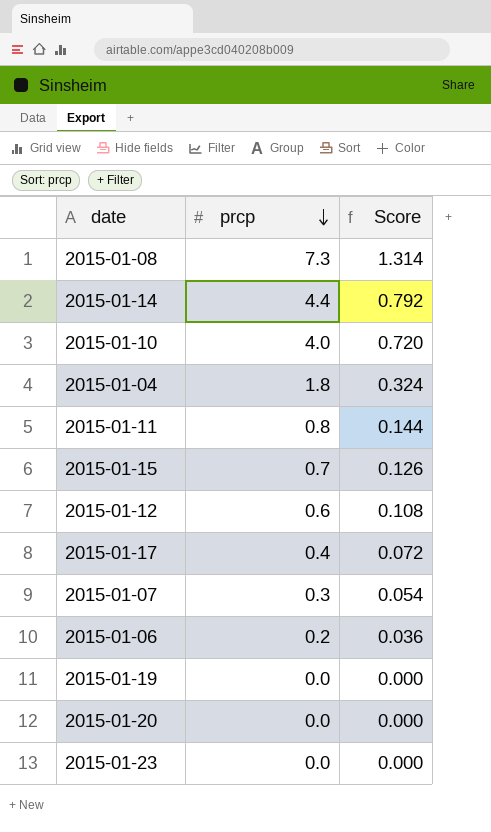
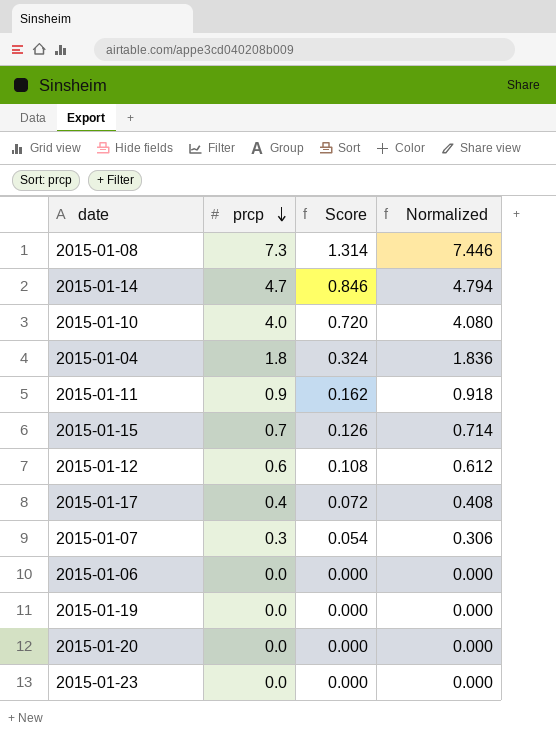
column Normalized | formula: none -> [prcp] * 1.02
2015-01-14 | prcp: 4.4 -> 4.7
2015-01-14 | Score: 0.792 -> 0.846
2015-01-11 | prcp: 0.8 -> 0.9
2015-01-11 | Score: 0.144 -> 0.162
2015-01-06 | prcp: 0.2 -> 0.0
2015-01-06 | Score: 0.036 -> 0.000

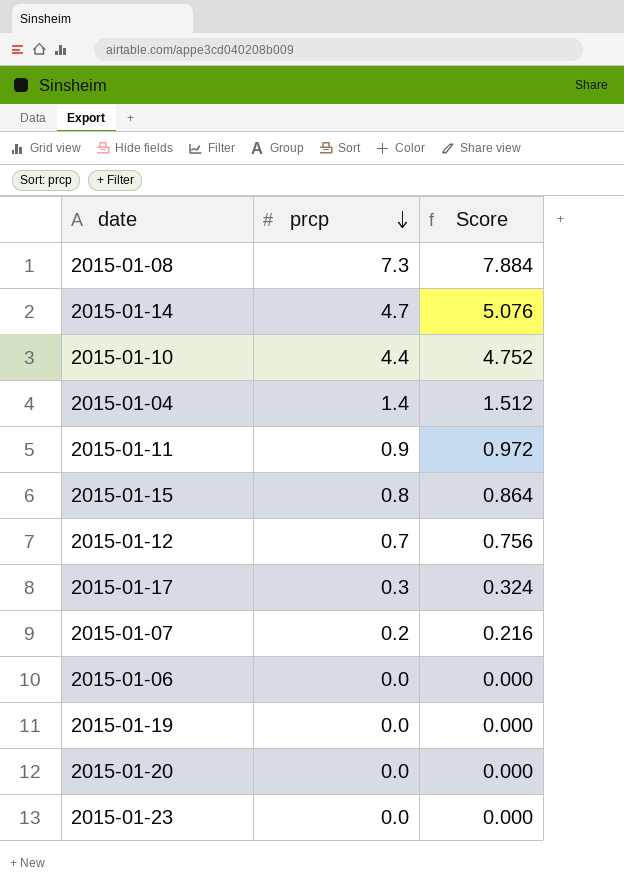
column Normalized | formula: [prcp] * 1.02 -> none
column Score | formula: [prcp] * 0.18 -> [prcp] * 1.08
2015-01-10 | prcp: 4.0 -> 4.4
2015-01-04 | prcp: 1.8 -> 1.4
2015-01-15 | prcp: 0.7 -> 0.8
2015-01-12 | prcp: 0.6 -> 0.7
2015-01-17 | prcp: 0.4 -> 0.3
2015-01-07 | prcp: 0.3 -> 0.2

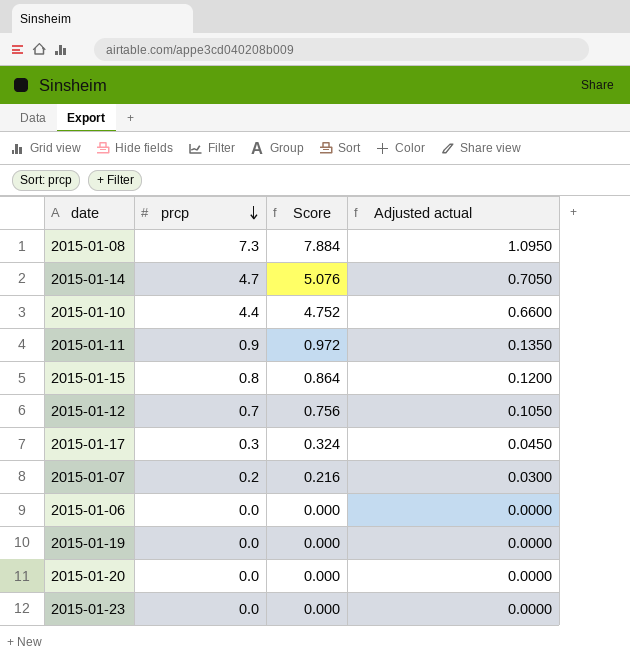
column Adjusted actual | formula: none -> [prcp] * 0.15
row 2015-01-04: 1.4 | 1.512 -> none

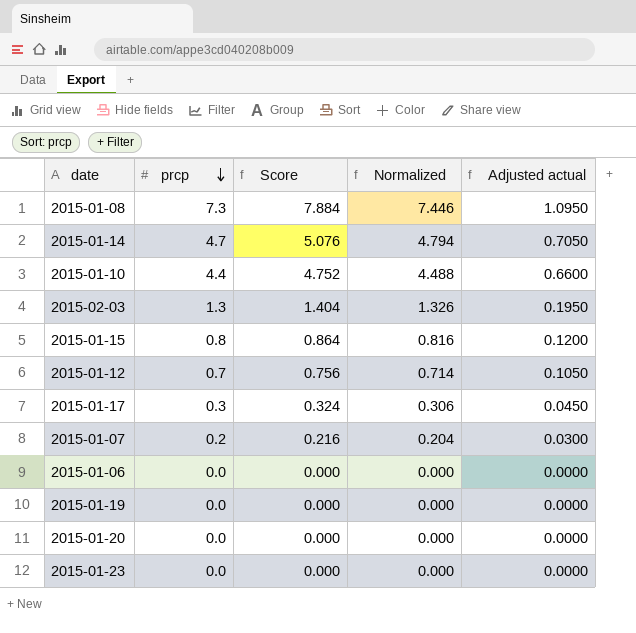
column Normalized | formula: none -> [prcp] * 1.02
row 2015-01-11: 0.9 | 0.972 | 0.1350 -> none
row 2015-02-03: none -> 1.3 | 1.404 | 1.326 | 0.1950

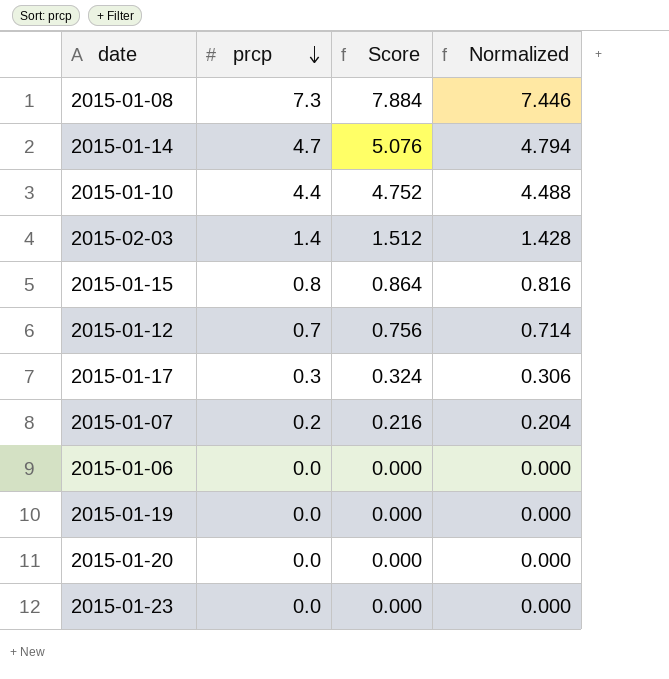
column Adjusted actual | formula: [prcp] * 0.15 -> none
2015-02-03 | prcp: 1.3 -> 1.4
2015-02-03 | Score: 1.404 -> 1.512
2015-02-03 | Normalized: 1.326 -> 1.428

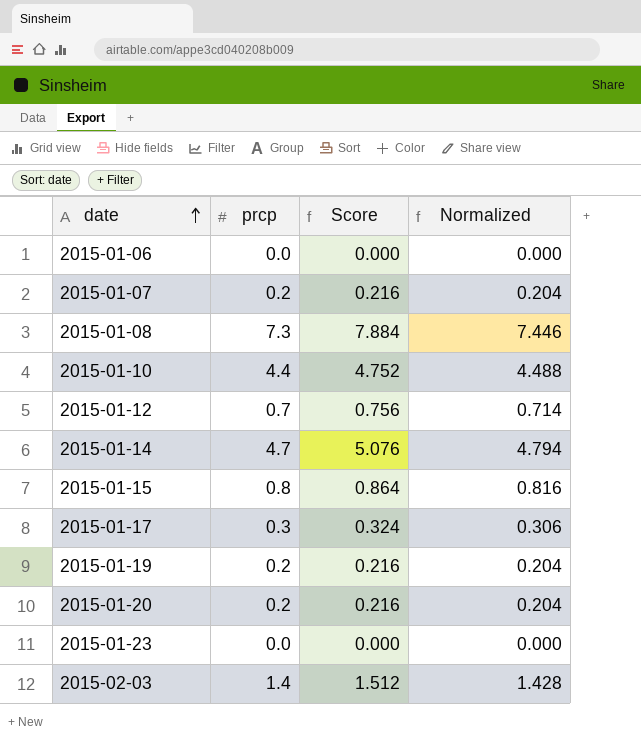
row order: prcp descending -> date ascending
2015-01-19 | prcp: 0.0 -> 0.2
2015-01-19 | Score: 0.000 -> 0.216
2015-01-19 | Normalized: 0.000 -> 0.204
2015-01-20 | prcp: 0.0 -> 0.2
2015-01-20 | Score: 0.000 -> 0.216
2015-01-20 | Normalized: 0.000 -> 0.204

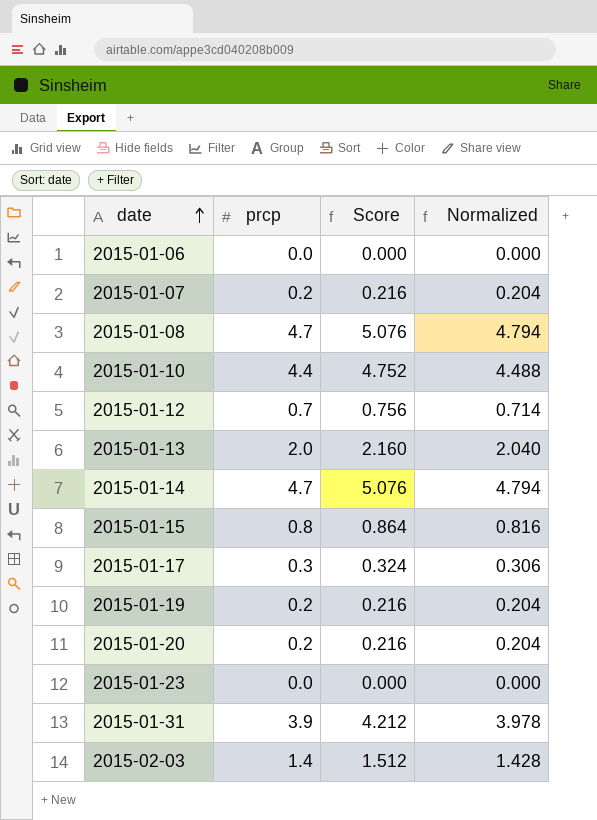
2015-01-08 | prcp: 7.3 -> 4.7
2015-01-08 | Score: 7.884 -> 5.076
2015-01-08 | Normalized: 7.446 -> 4.794
row 2015-01-13: none -> 2.0 | 2.160 | 2.040
row 2015-01-31: none -> 3.9 | 4.212 | 3.978

